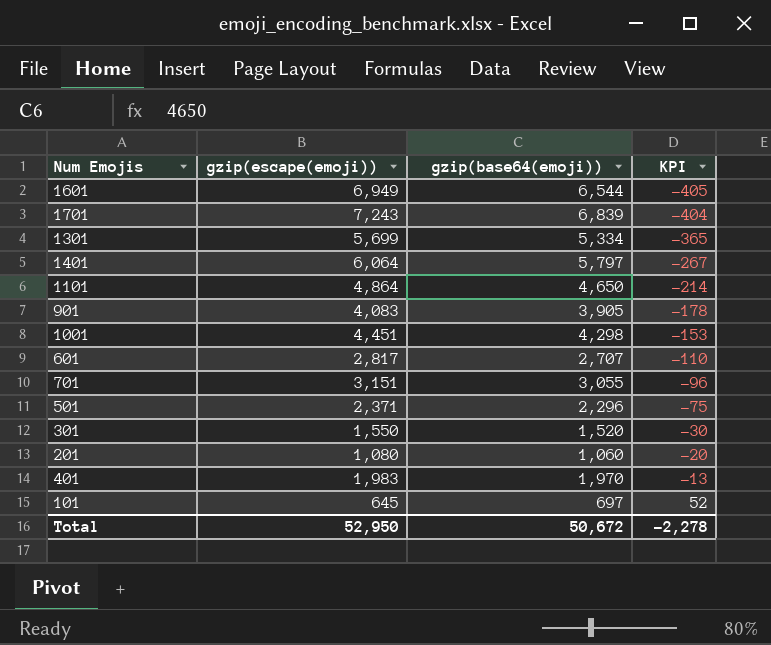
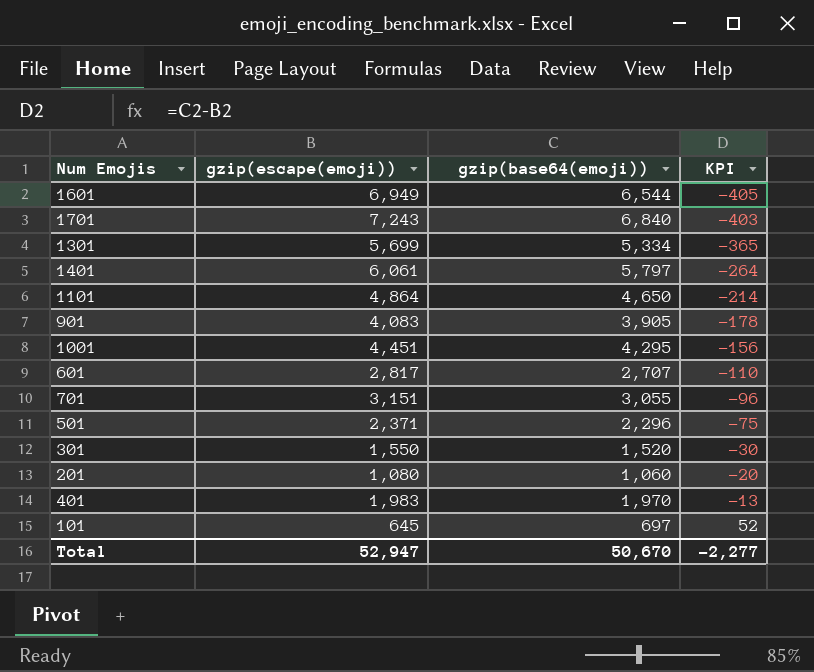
1701 | gzip(base64(emoji)): 6,839 -> 6,840
1701 | KPI: -404 -> -403
1401 | gzip(escape(emoji)): 6,064 -> 6,061
1401 | KPI: -267 -> -264
1001 | gzip(base64(emoji)): 4,298 -> 4,295
1001 | KPI: -153 -> -156
Total | gzip(escape(emoji)): 52,950 -> 52,947
Total | gzip(base64(emoji)): 50,672 -> 50,670
Total | KPI: -2,278 -> -2,277

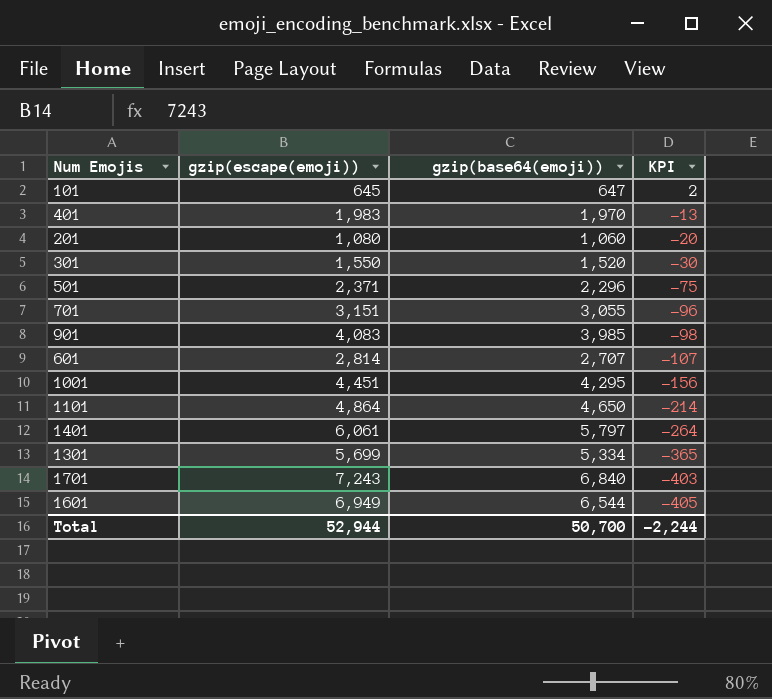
row order: KPI ascending -> KPI descending
101 | gzip(base64(emoji)): 697 -> 647
101 | KPI: 52 -> 2
901 | gzip(base64(emoji)): 3,905 -> 3,985
901 | KPI: -178 -> -98
601 | gzip(escape(emoji)): 2,817 -> 2,814
601 | KPI: -110 -> -107
Total | gzip(escape(emoji)): 52,947 -> 52,944
Total | gzip(base64(emoji)): 50,670 -> 50,700
Total | KPI: -2,277 -> -2,244

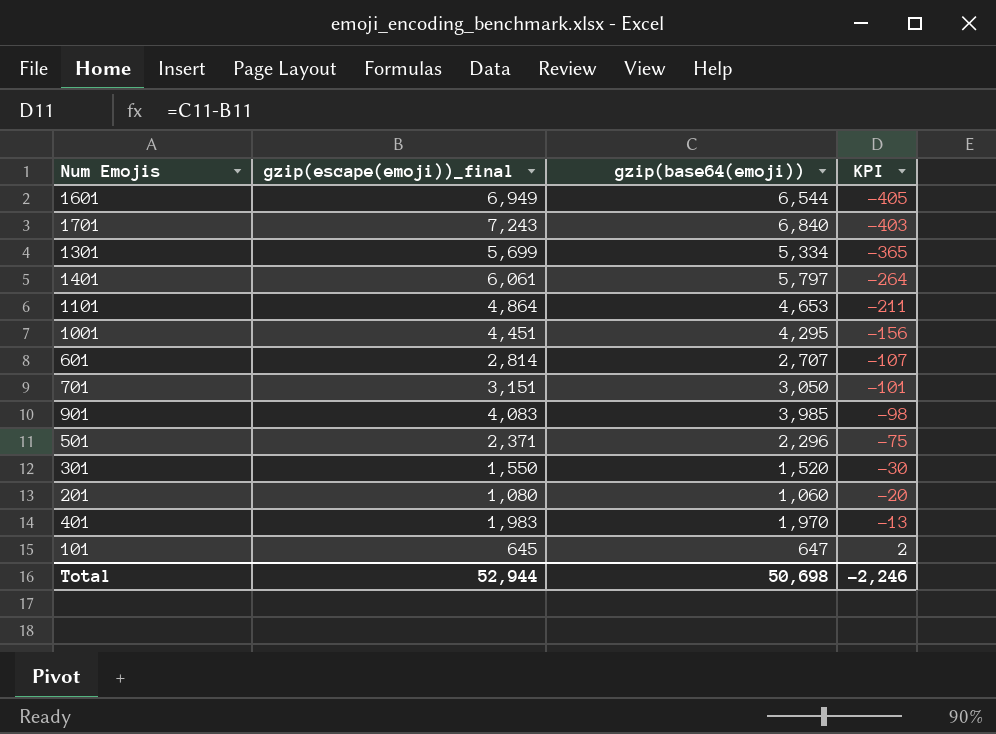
row order: KPI descending -> KPI ascending
column name: gzip(escape(emoji)) -> gzip(escape(emoji))_final
1101 | gzip(base64(emoji)): 4,650 -> 4,653
1101 | KPI: -214 -> -211
701 | gzip(base64(emoji)): 3,055 -> 3,050
701 | KPI: -96 -> -101
Total | gzip(base64(emoji)): 50,700 -> 50,698
Total | KPI: -2,244 -> -2,246

